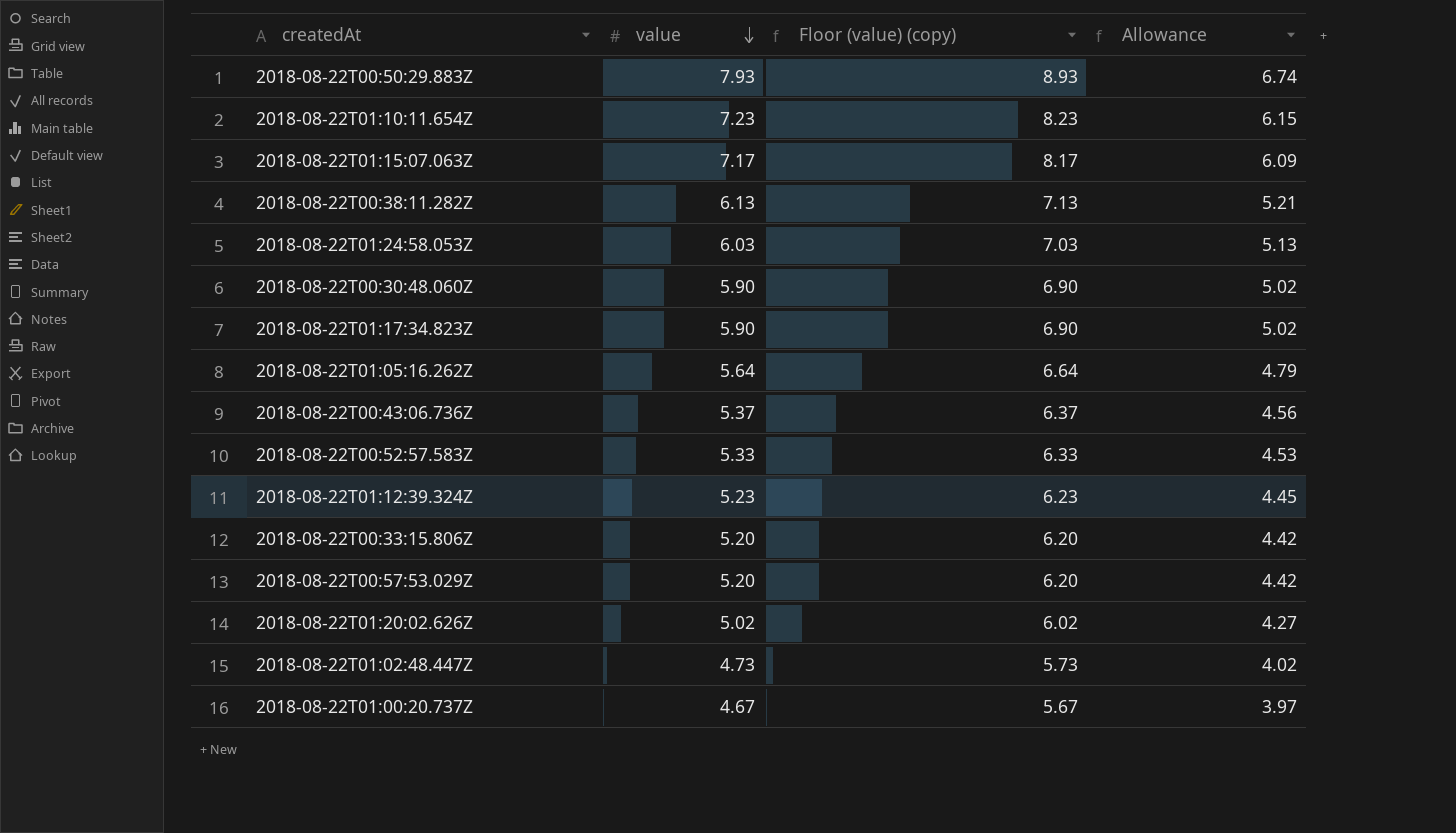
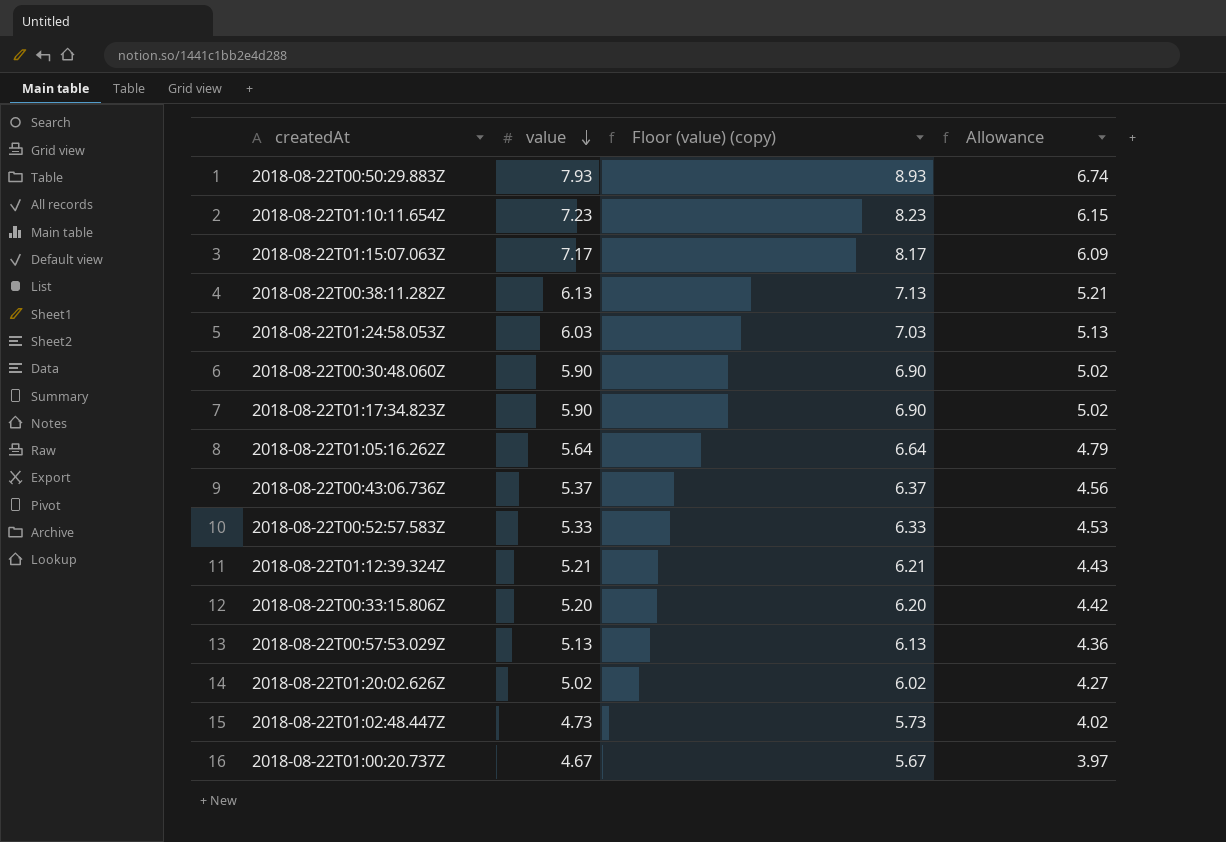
2018-08-22T01:12:39.324Z | value: 5.23 -> 5.21
2018-08-22T01:12:39.324Z | Floor (value) (copy): 6.23 -> 6.21
2018-08-22T01:12:39.324Z | Allowance: 4.45 -> 4.43
2018-08-22T00:57:53.029Z | value: 5.20 -> 5.13
2018-08-22T00:57:53.029Z | Floor (value) (copy): 6.20 -> 6.13
2018-08-22T00:57:53.029Z | Allowance: 4.42 -> 4.36

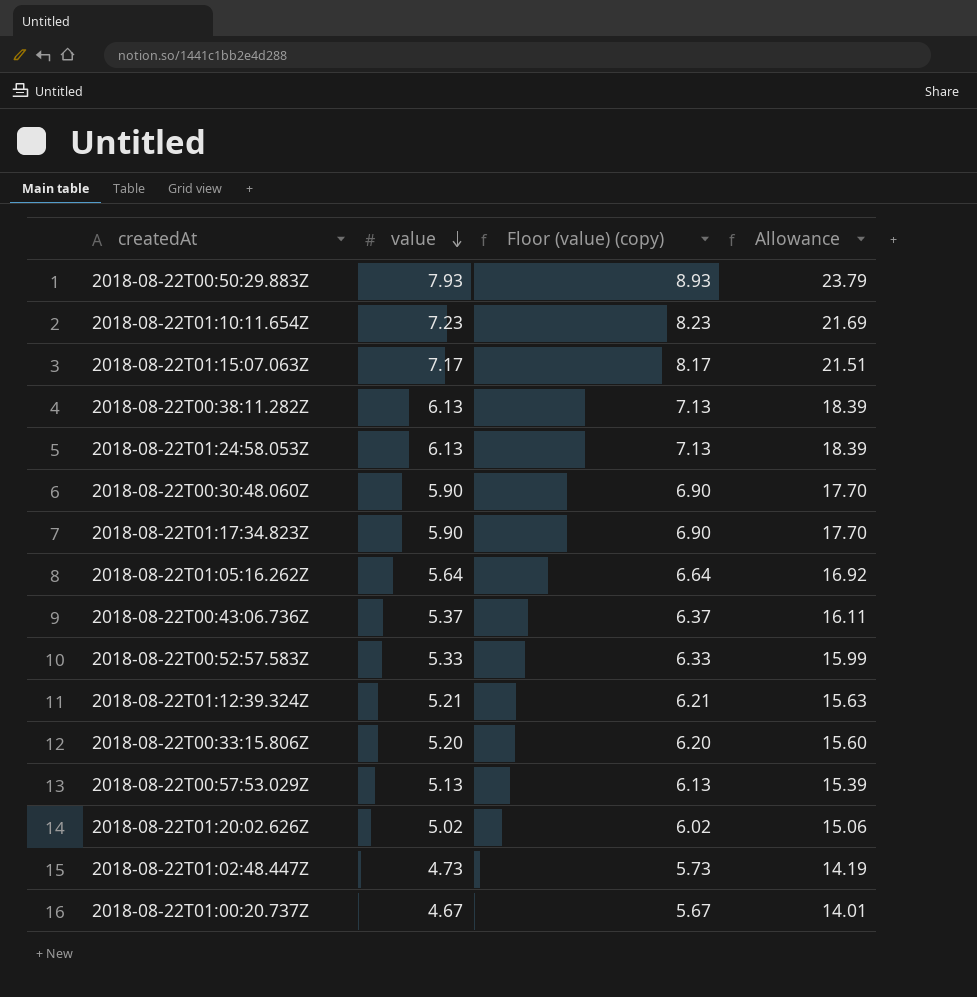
column Allowance | formula: [value] * 0.85 -> [value] * 3
2018-08-22T01:24:58.053Z | value: 6.03 -> 6.13
2018-08-22T01:24:58.053Z | Floor (value) (copy): 7.03 -> 7.13

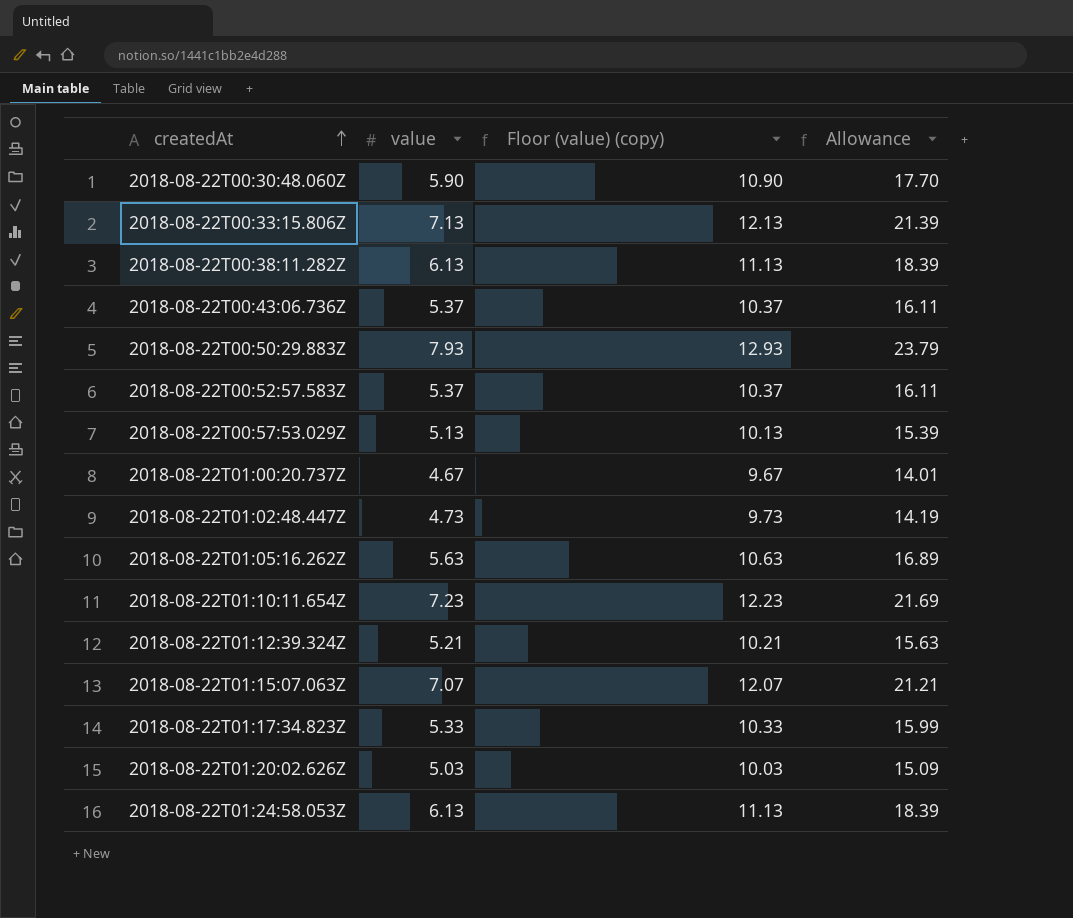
row order: value descending -> createdAt ascending
column Floor (value) (copy) | formula: [value] + 1 -> [value] + 5
2018-08-22T00:33:15.806Z | value: 5.20 -> 7.13
2018-08-22T00:33:15.806Z | Allowance: 15.60 -> 21.39
2018-08-22T00:52:57.583Z | value: 5.33 -> 5.37
2018-08-22T00:52:57.583Z | Allowance: 15.99 -> 16.11
2018-08-22T01:05:16.262Z | value: 5.64 -> 5.63
2018-08-22T01:05:16.262Z | Allowance: 16.92 -> 16.89
2018-08-22T01:15:07.063Z | value: 7.17 -> 7.07
2018-08-22T01:15:07.063Z | Allowance: 21.51 -> 21.21
2018-08-22T01:17:34.823Z | value: 5.90 -> 5.33
2018-08-22T01:17:34.823Z | Allowance: 17.70 -> 15.99
2018-08-22T01:20:02.626Z | value: 5.02 -> 5.03
2018-08-22T01:20:02.626Z | Allowance: 15.06 -> 15.09

